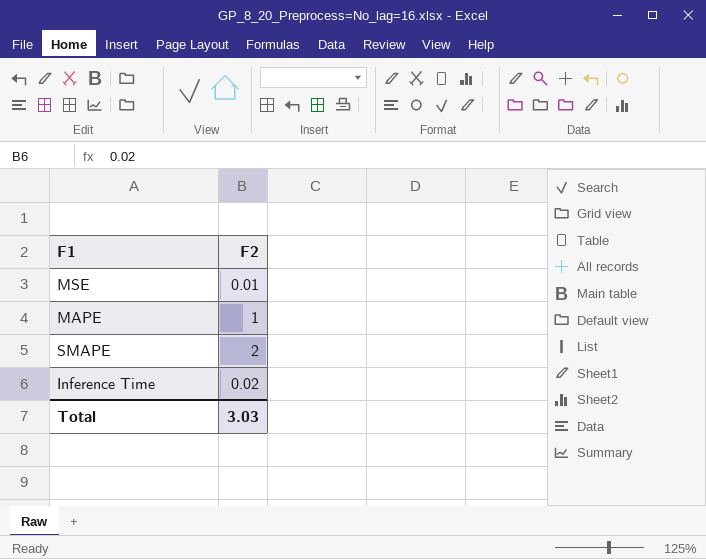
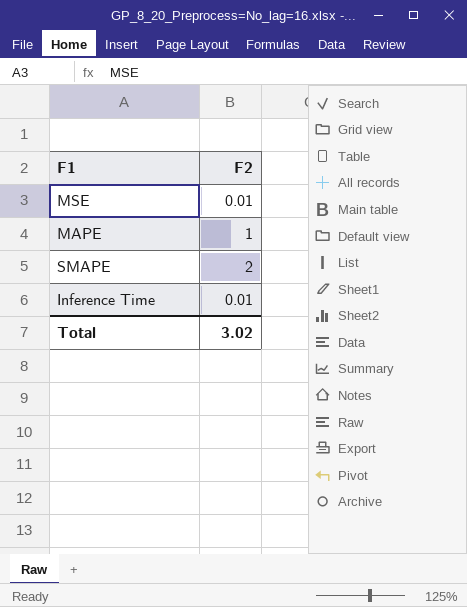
Inference Time | F2: 0.02 -> 0.01
Total | F2: 3.03 -> 3.02

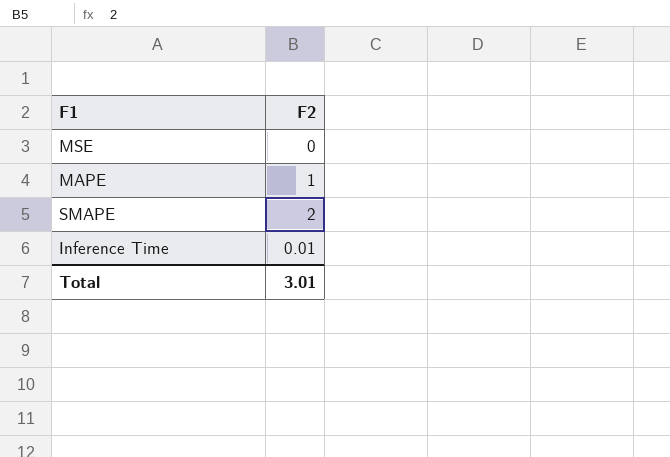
MSE | F2: 0.01 -> 0
Total | F2: 3.02 -> 3.01

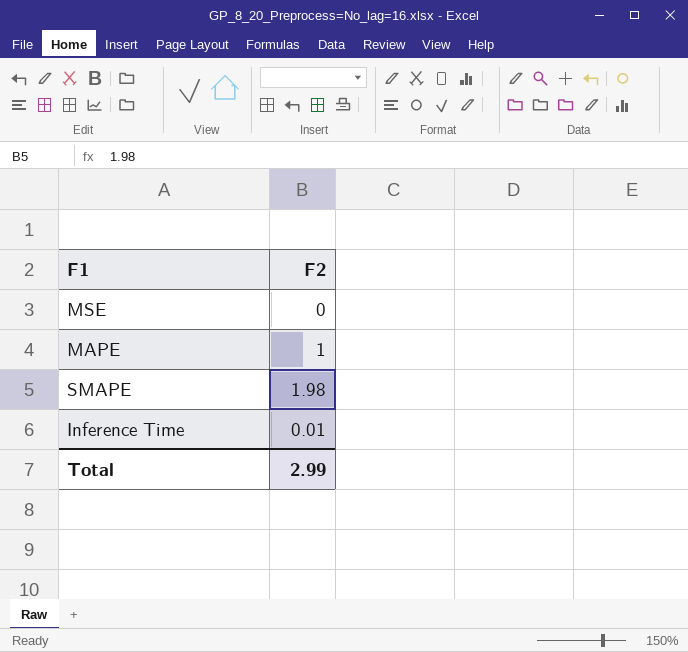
SMAPE | F2: 2 -> 1.98
Total | F2: 3.01 -> 2.99

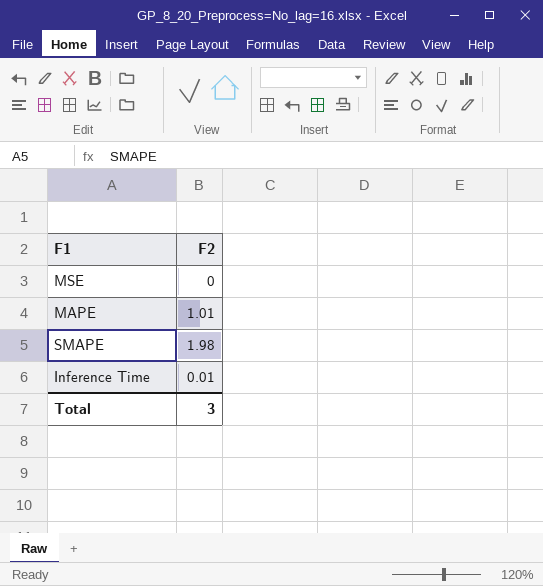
MAPE | F2: 1 -> 1.01
Total | F2: 2.99 -> 3

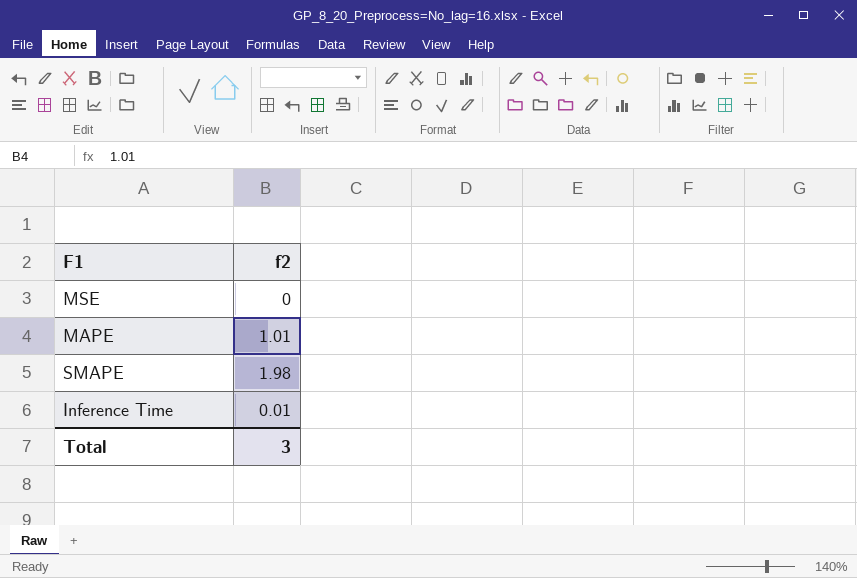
column name: F2 -> f2

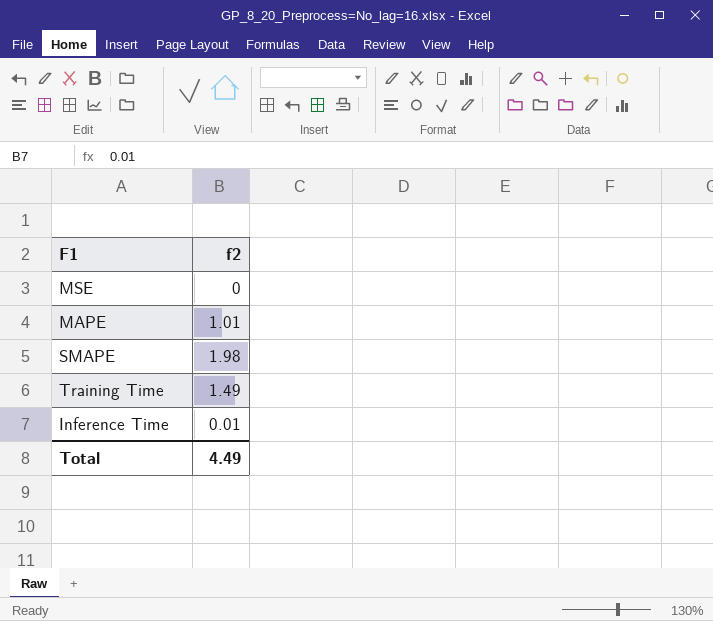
row Training Time: none -> 1.49
Total | f2: 3 -> 4.49

